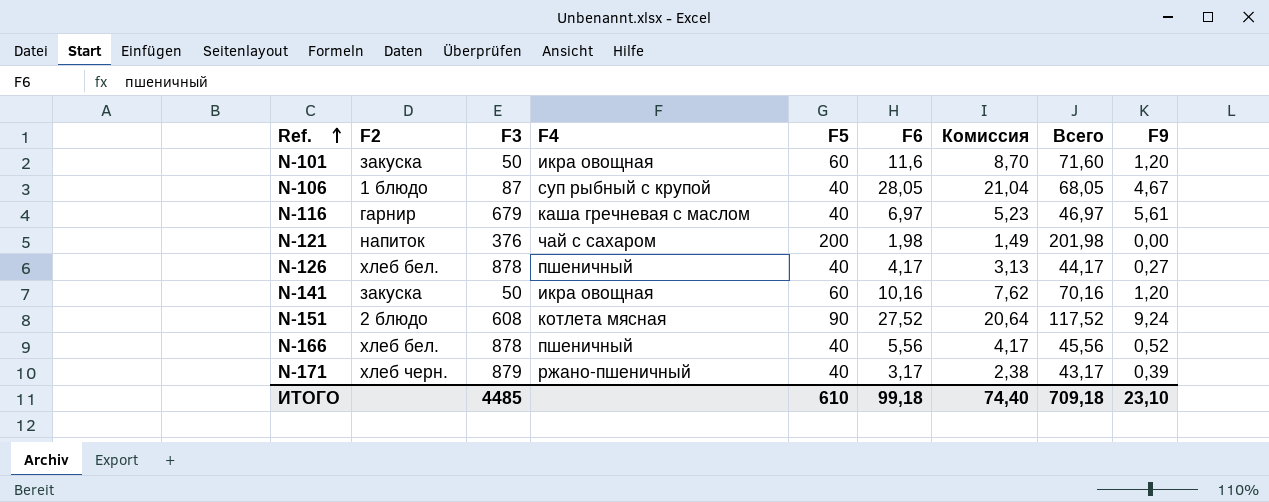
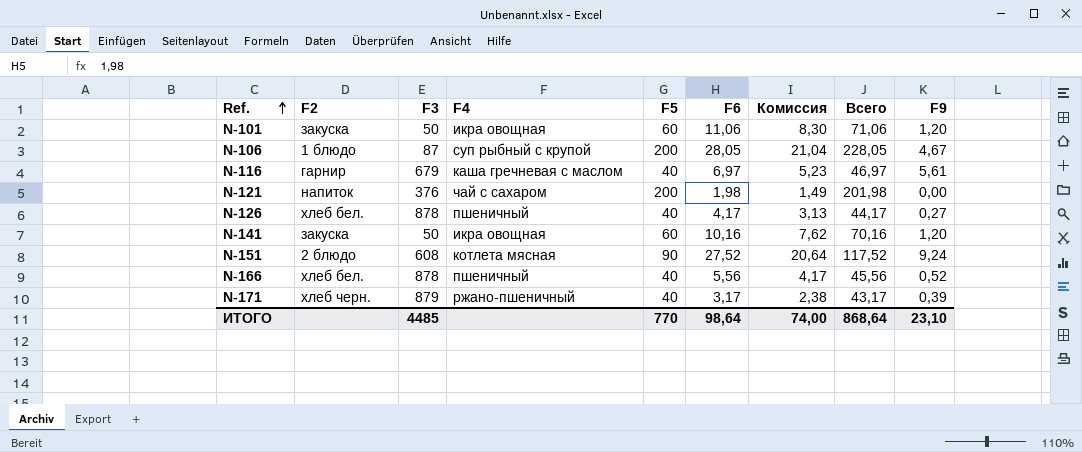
N-101 | F6: 11,6 -> 11,06
N-101 | Комиссия: 8,70 -> 8,30
N-101 | Всего: 71,60 -> 71,06
N-106 | F5: 40 -> 200
N-106 | Всего: 68,05 -> 228,05
ИТОГО | F5: 610 -> 770
ИТОГО | F6: 99,18 -> 98,64
ИТОГО | Комиссия: 74,40 -> 74,00
ИТОГО | Всего: 709,18 -> 868,64

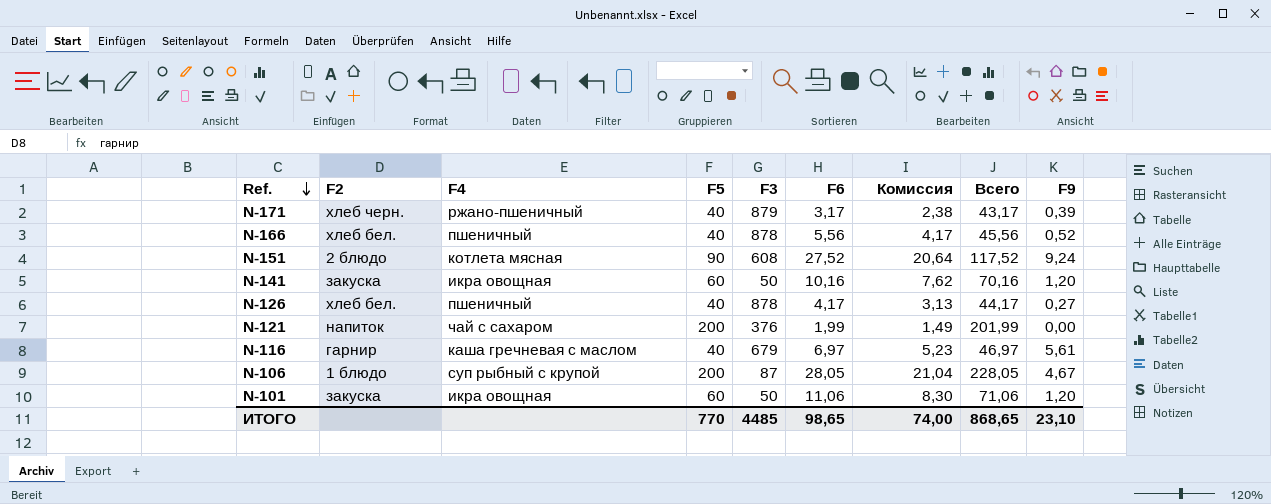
row order: Ref. ascending -> Ref. descending
column F3 | position: 3 -> 5
N-121 | F6: 1,98 -> 1,99
N-121 | Всего: 201,98 -> 201,99
ИТОГО | F6: 98,64 -> 98,65
ИТОГО | Всего: 868,64 -> 868,65

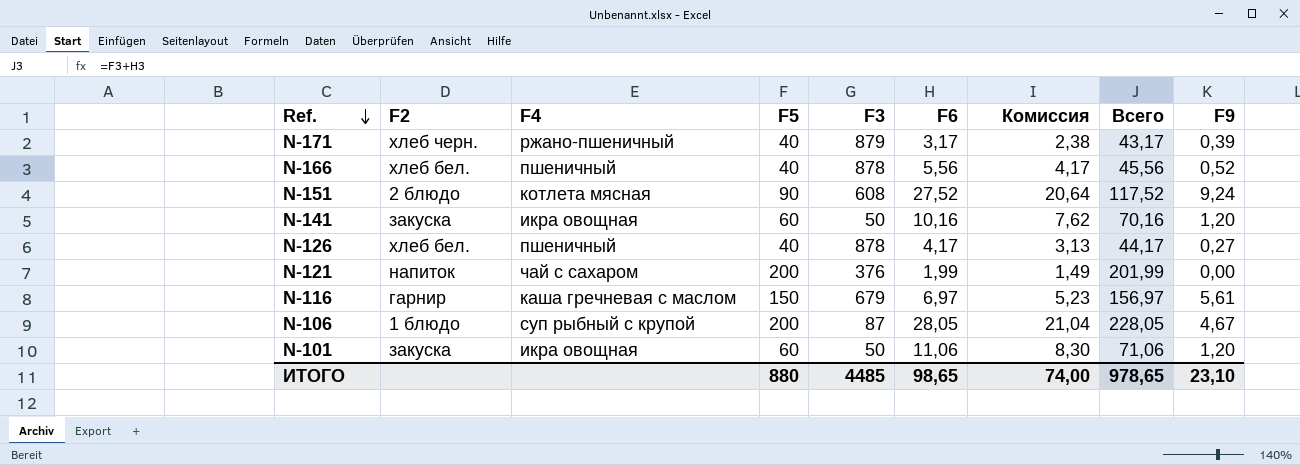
N-116 | F5: 40 -> 150
N-116 | Всего: 46,97 -> 156,97
ИТОГО | F5: 770 -> 880
ИТОГО | Всего: 868,65 -> 978,65

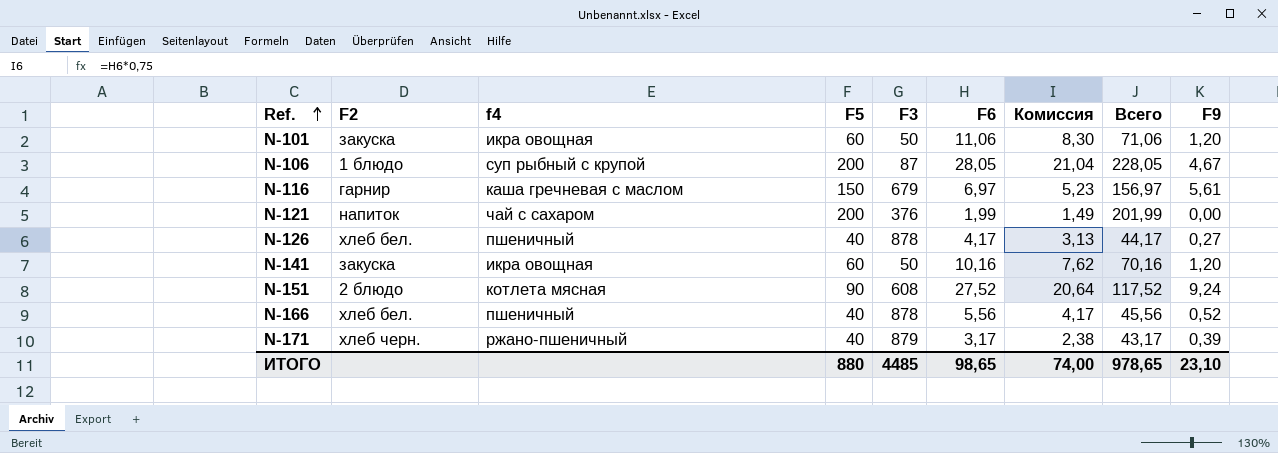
row order: Ref. descending -> Ref. ascending
column name: F4 -> f4

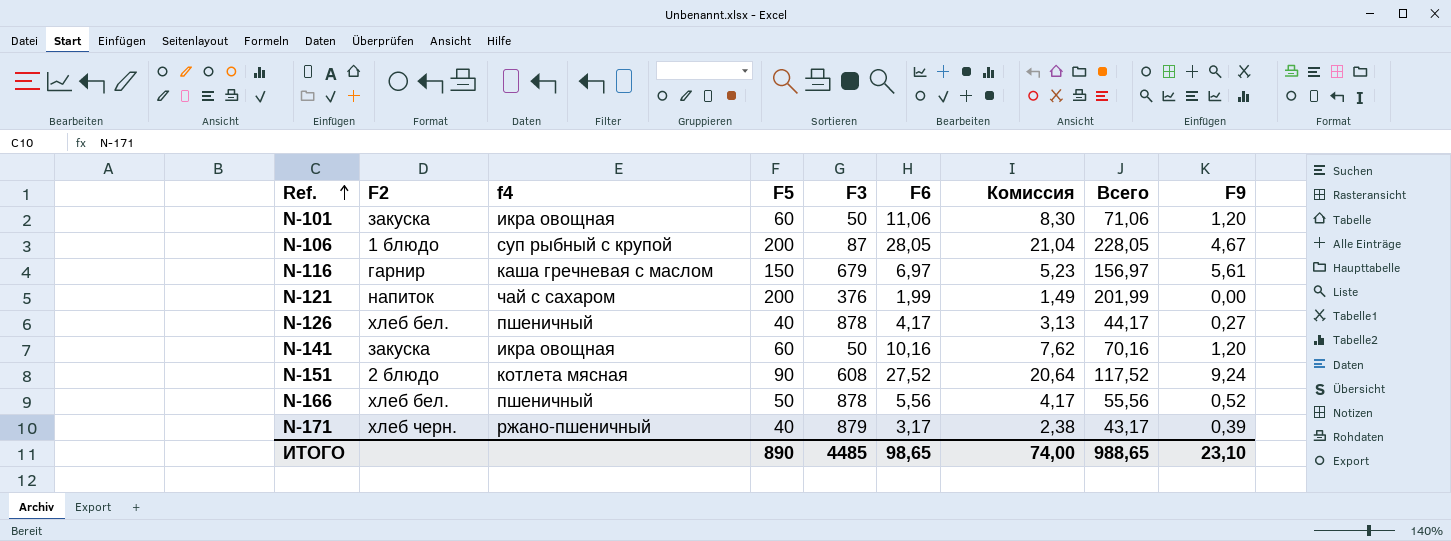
N-166 | F5: 40 -> 50
N-166 | Всего: 45,56 -> 55,56
ИТОГО | F5: 880 -> 890
ИТОГО | Всего: 978,65 -> 988,65

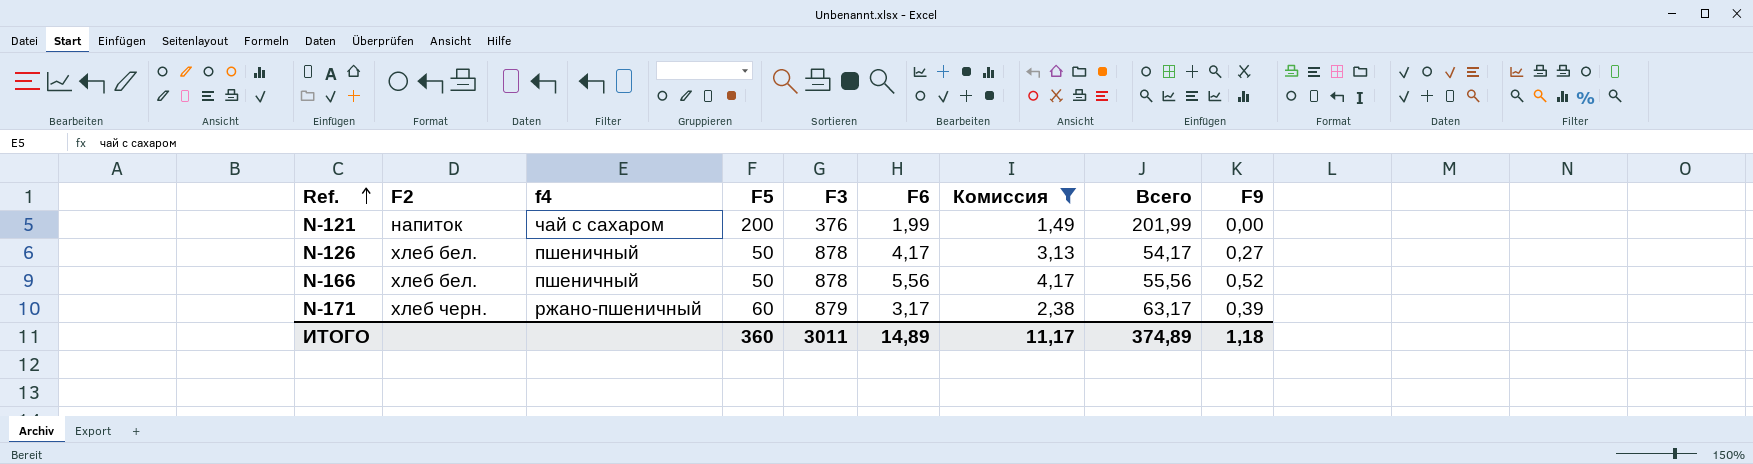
filter: none -> Комиссия <= 4,17
N-126 | F5: 40 -> 50
N-126 | Всего: 44,17 -> 54,17
N-171 | F5: 40 -> 60
N-171 | Всего: 43,17 -> 63,17
ИТОГО | F5: 890 -> 360
ИТОГО | F3: 4485 -> 3011
ИТОГО | F6: 98,65 -> 14,89
ИТОГО | Комиссия: 74,00 -> 11,17
ИТОГО | Всего: 988,65 -> 374,89
ИТОГО | F9: 23,10 -> 1,18

